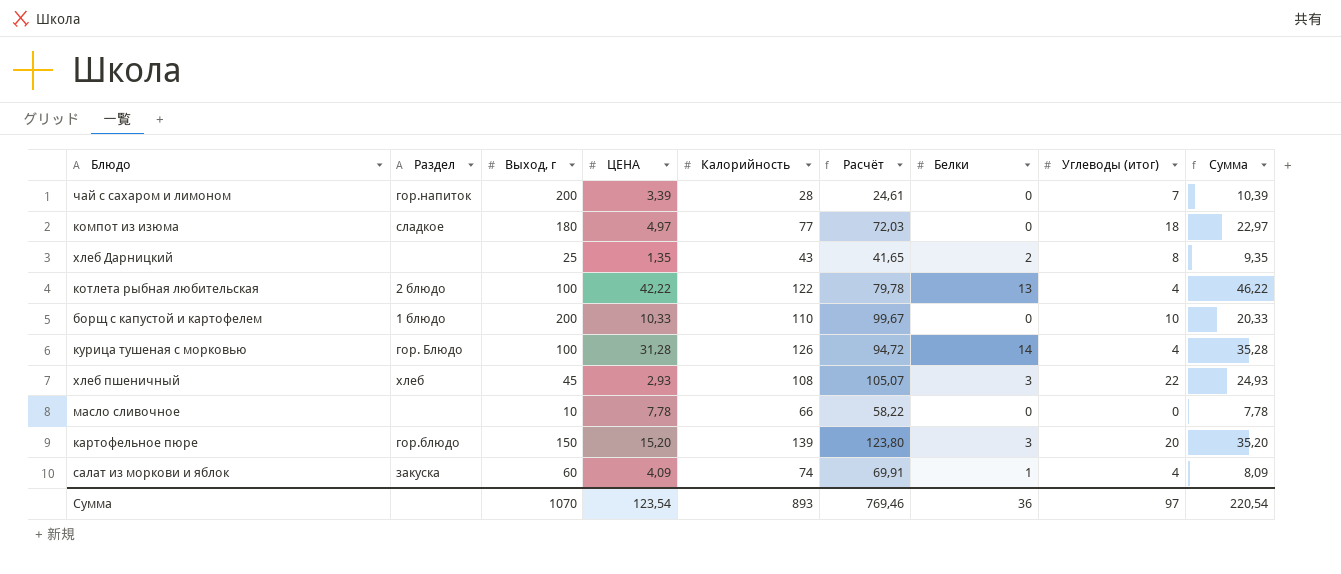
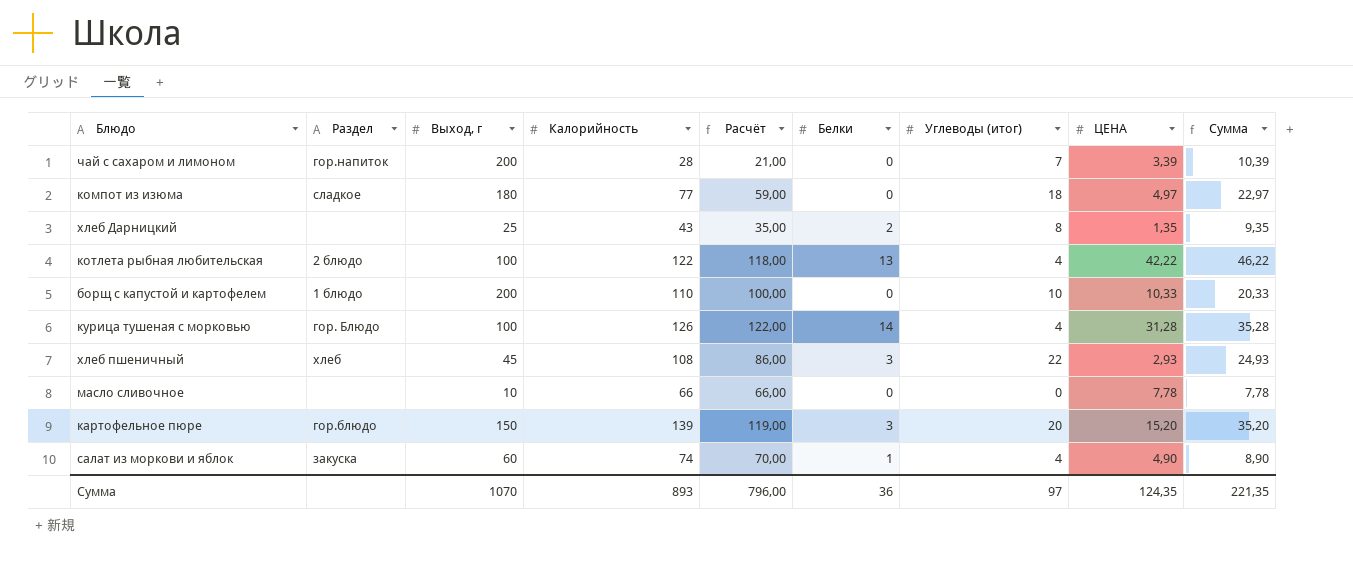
column Расчёт | formula: [Калорийность] - [ЦЕНА] -> [Калорийность] - [Углеводы (итог)]
column ЦЕНА | position: 4 -> 8
салат из моркови и яблок | ЦЕНА: 4,09 -> 4,90
салат из моркови и яблок | Сумма: 8,09 -> 8,90
Сумма | Расчёт: 769,46 -> 796,00
Сумма | ЦЕНА: 123,54 -> 124,35
Сумма | Сумма: 220,54 -> 221,35

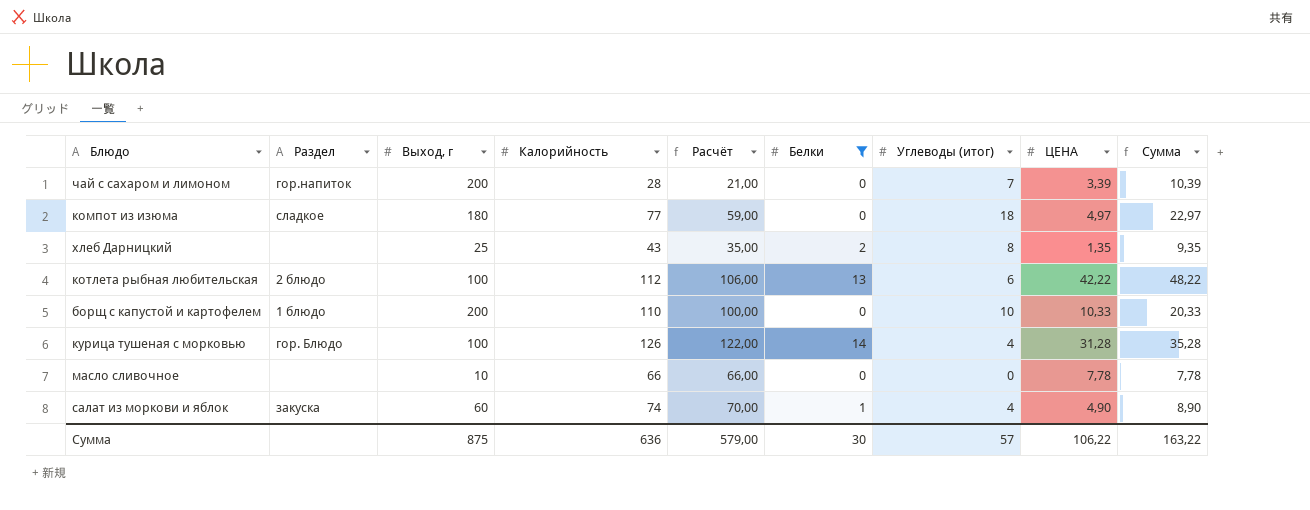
filter: none -> Белки != 3
котлета рыбная любительская | Калорийность: 122 -> 112
котлета рыбная любительская | Расчёт: 118,00 -> 106,00
котлета рыбная любительская | Углеводы (итог): 4 -> 6
котлета рыбная любительская | Сумма: 46,22 -> 48,22
Сумма | Выход, г: 1070 -> 875
Сумма | Калорийность: 893 -> 636
Сумма | Расчёт: 796,00 -> 579,00
Сумма | Белки: 36 -> 30
Сумма | Углеводы (итог): 97 -> 57
Сумма | ЦЕНА: 124,35 -> 106,22
Сумма | Сумма: 221,35 -> 163,22

